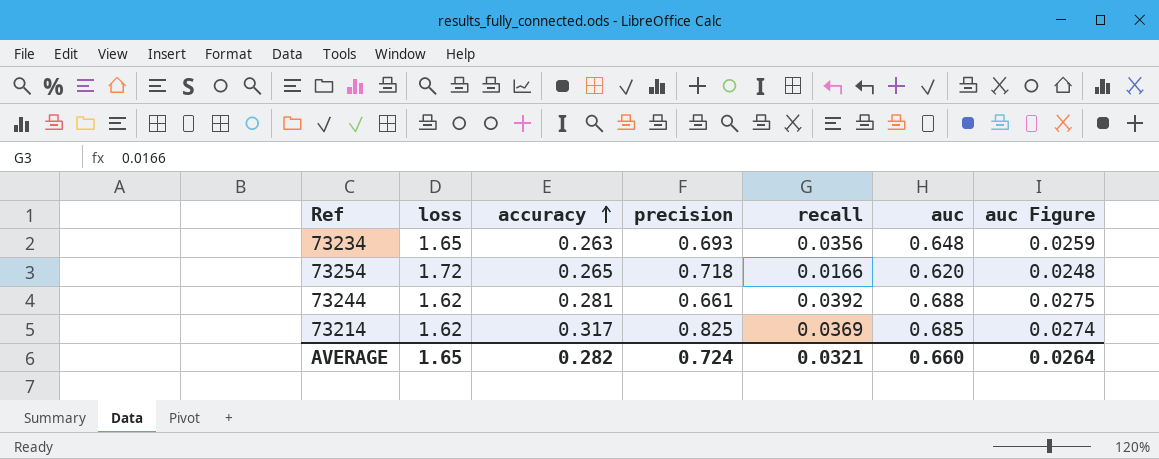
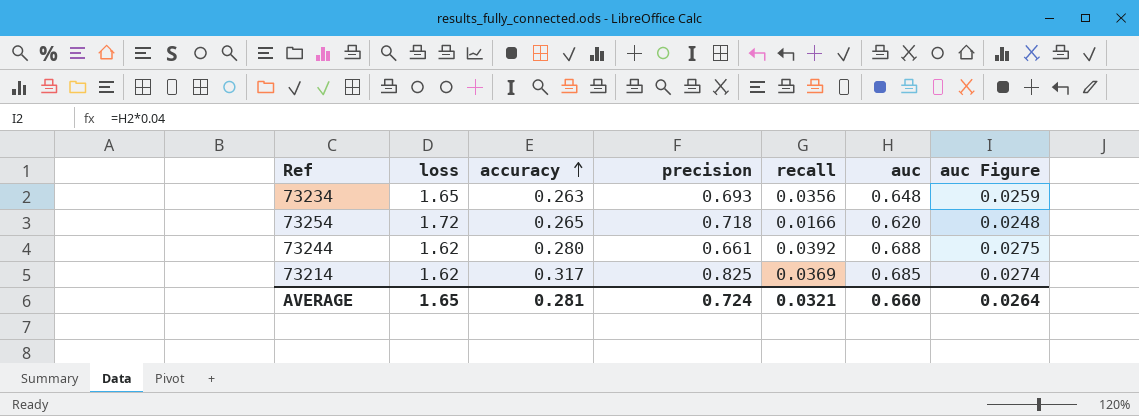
73244 | accuracy: 0.281 -> 0.280
AVERAGE | accuracy: 0.282 -> 0.281

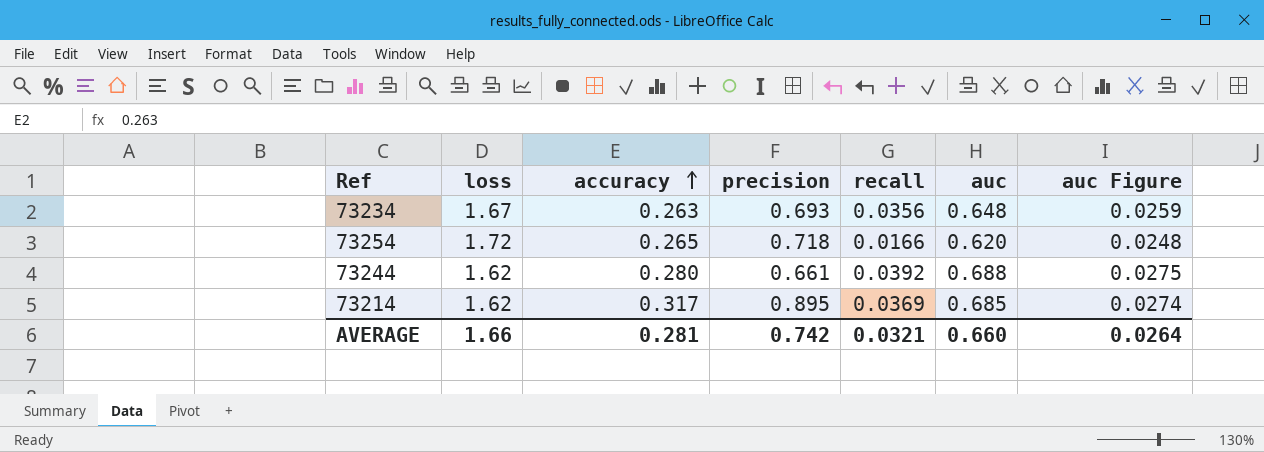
73234 | loss: 1.65 -> 1.67
73214 | precision: 0.825 -> 0.895
AVERAGE | loss: 1.65 -> 1.66
AVERAGE | precision: 0.724 -> 0.742

